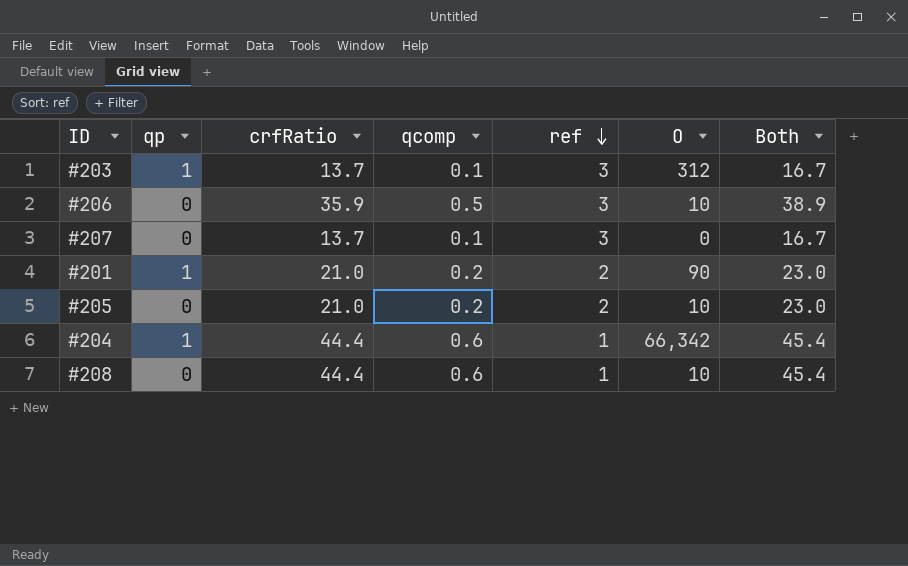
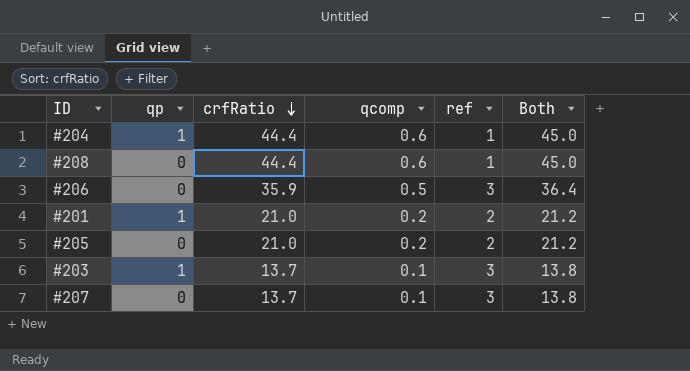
row order: ref descending -> crfRatio descending
column O | position: 6 -> none
column Both | formula: [crfRatio] + [ref] -> [crfRatio] + [qcomp]

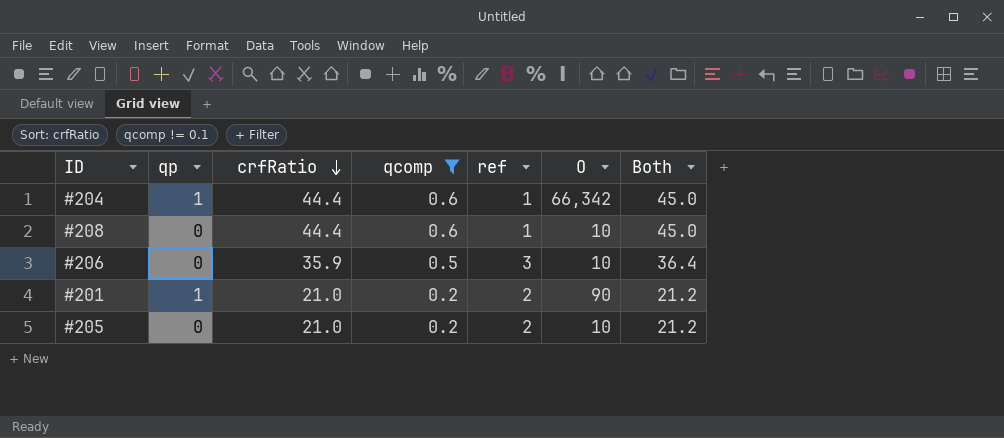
filter: none -> qcomp != 0.1
column O | position: none -> 6

